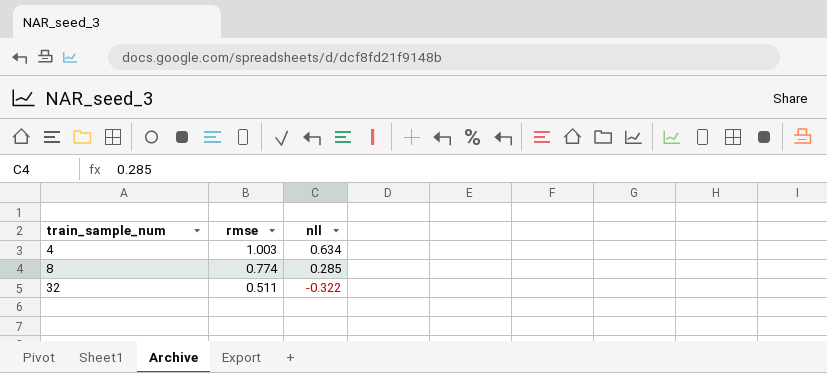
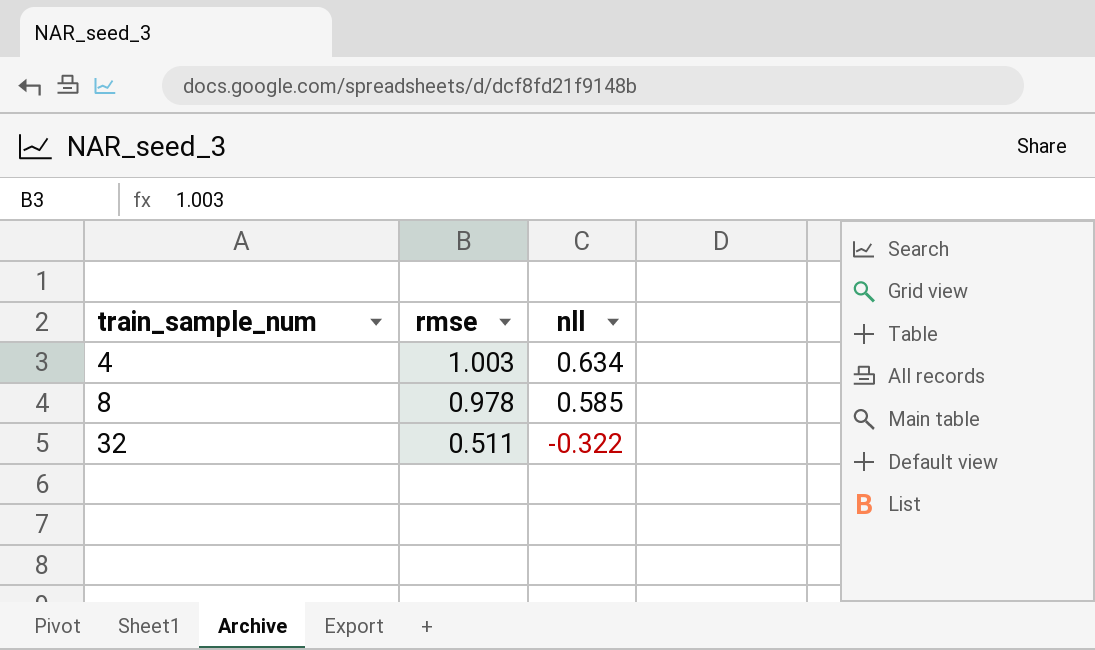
8 | rmse: 0.774 -> 0.978
8 | nll: 0.285 -> 0.585

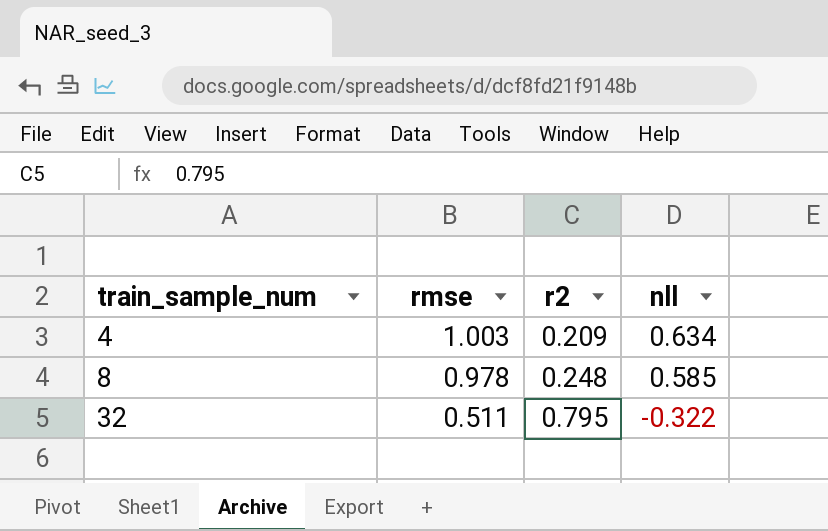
column r2 | position: none -> 3

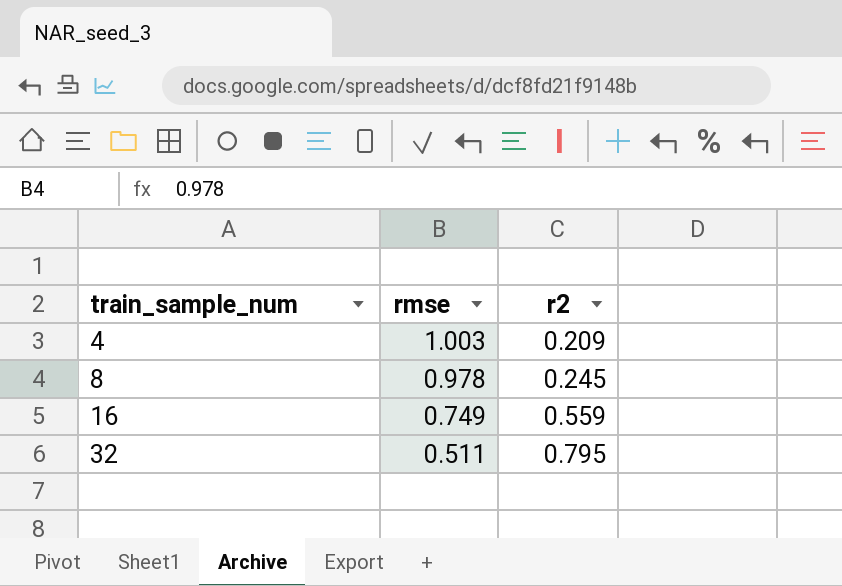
column nll | position: 4 -> none
8 | r2: 0.248 -> 0.245
row 16: none -> 0.749 | 0.559

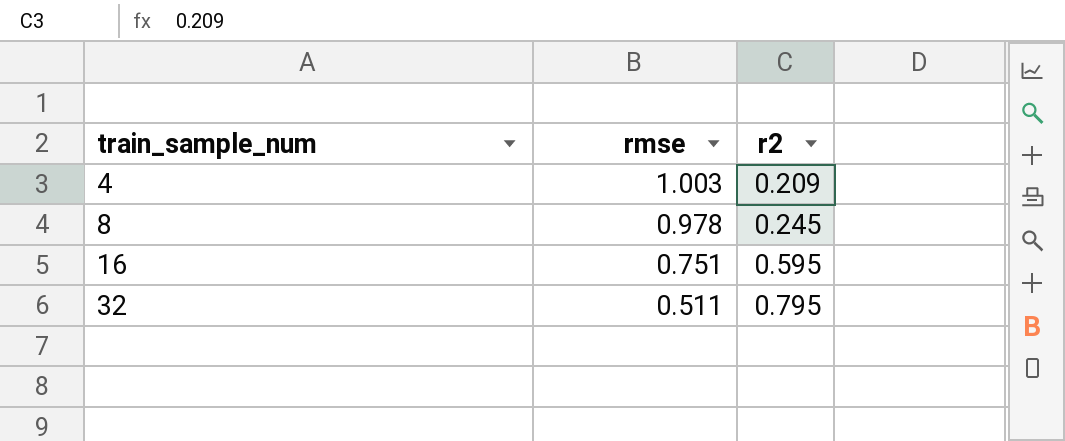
16 | rmse: 0.749 -> 0.751
16 | r2: 0.559 -> 0.595

